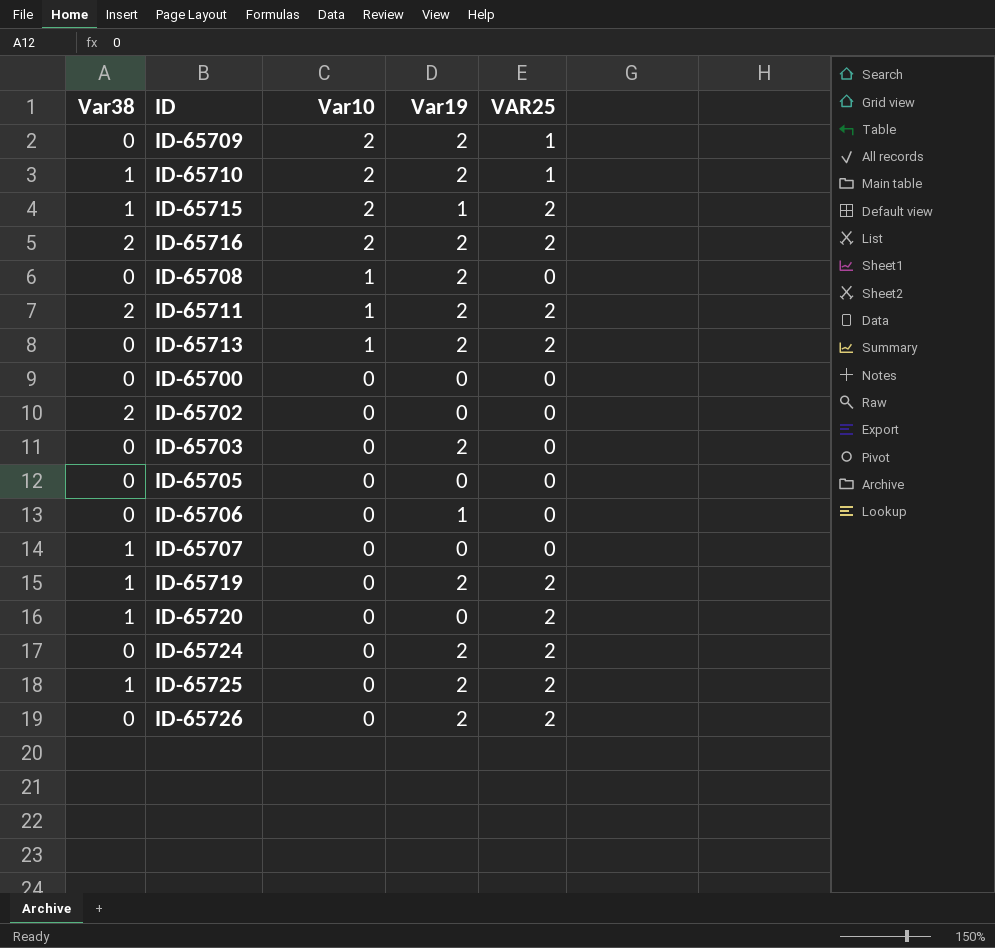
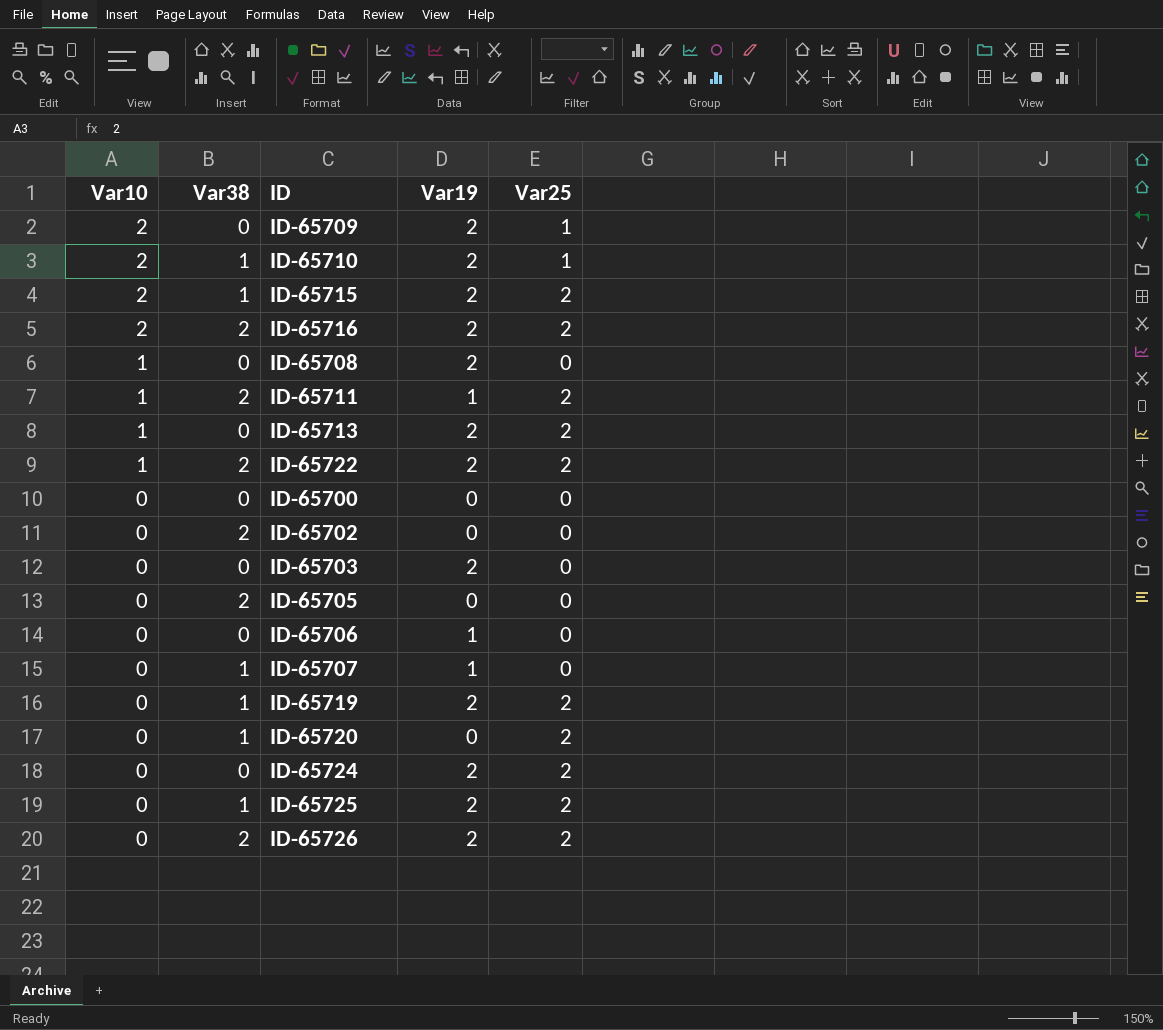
column Var10 | position: 3 -> 1
column name: VAR25 -> Var25
ID-65715 | Var19: 1 -> 2
ID-65711 | Var19: 2 -> 1
row ID-65722: none -> 1 | 2 | 2 | 2
ID-65705 | Var38: 0 -> 2
ID-65707 | Var19: 0 -> 1
ID-65726 | Var38: 0 -> 2

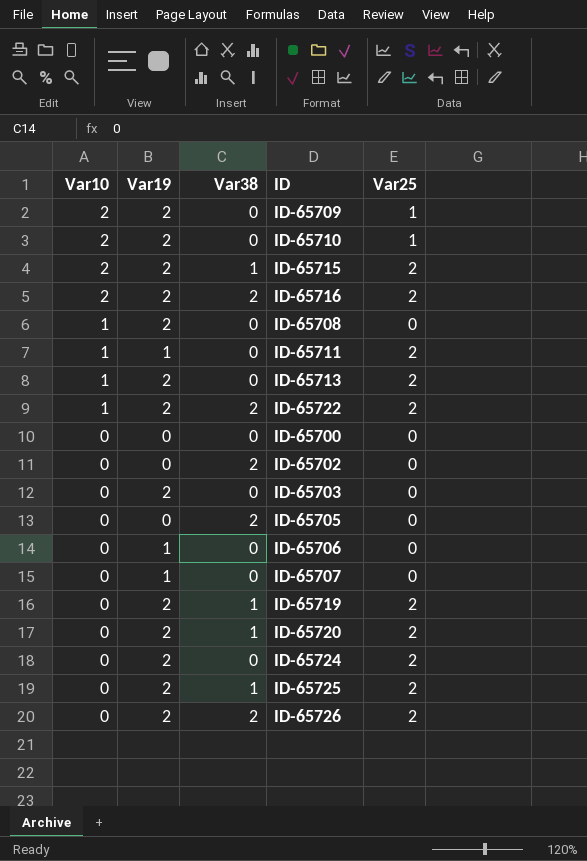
column Var19 | position: 4 -> 2
ID-65710 | Var38: 1 -> 0
ID-65711 | Var38: 2 -> 0
ID-65707 | Var38: 1 -> 0
ID-65720 | Var19: 0 -> 2

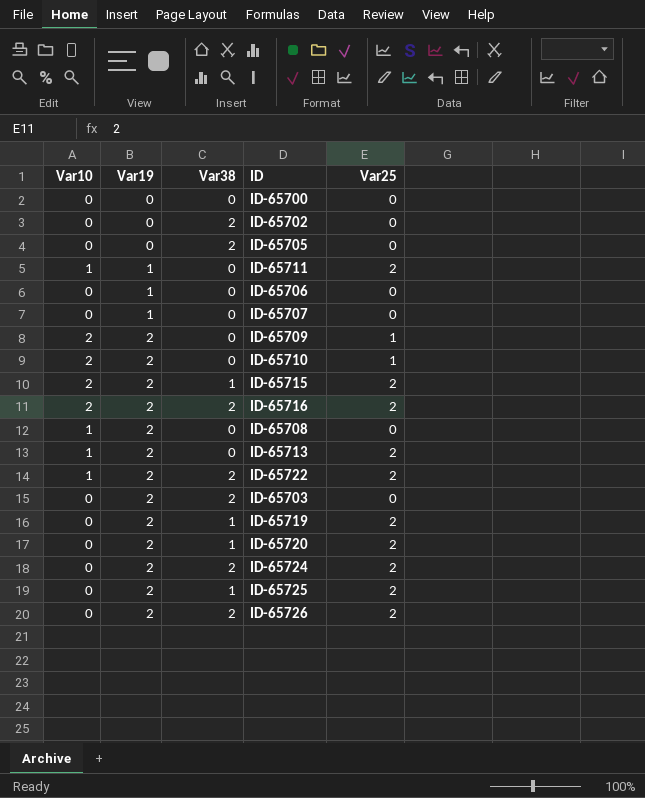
row order: Var10 descending -> Var19 ascending
ID-65703 | Var38: 0 -> 2
ID-65724 | Var38: 0 -> 2

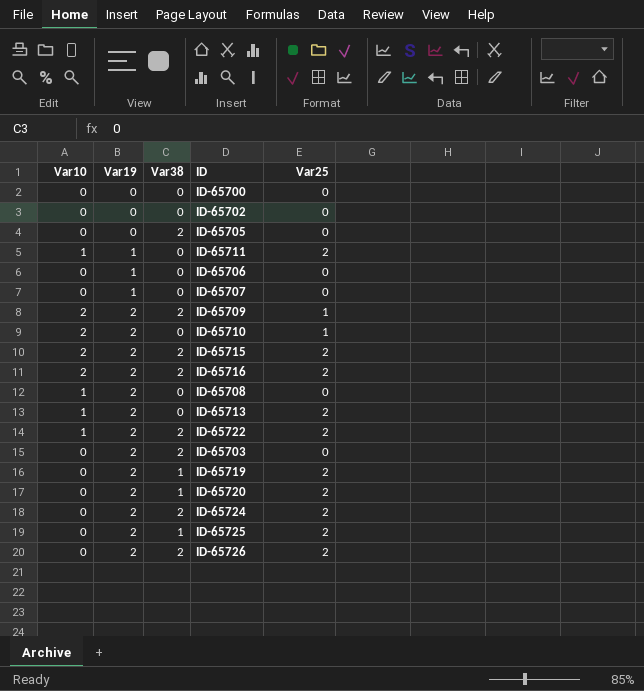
ID-65702 | Var38: 2 -> 0
ID-65709 | Var38: 0 -> 2
ID-65715 | Var38: 1 -> 2

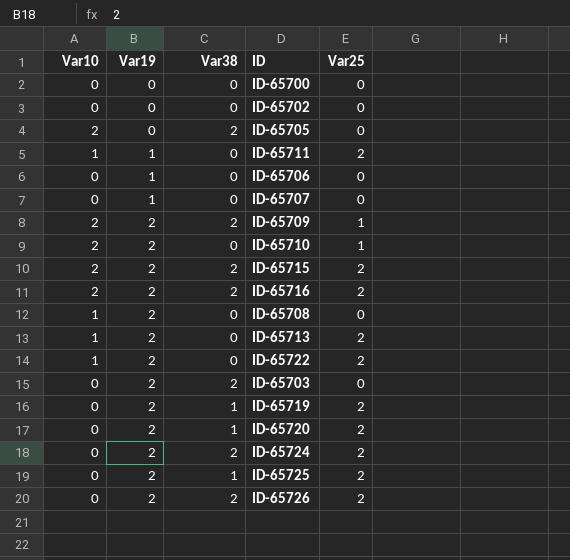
ID-65705 | Var10: 0 -> 2
ID-65722 | Var38: 2 -> 0

